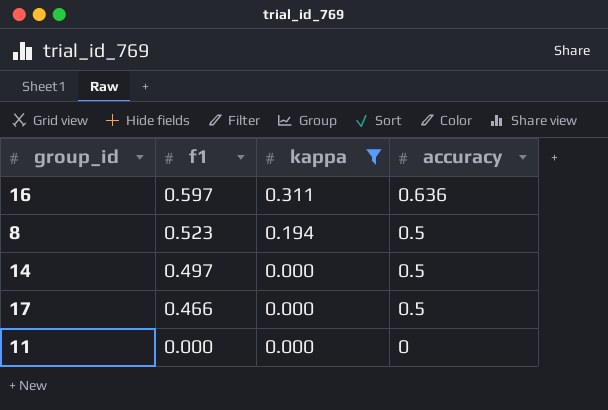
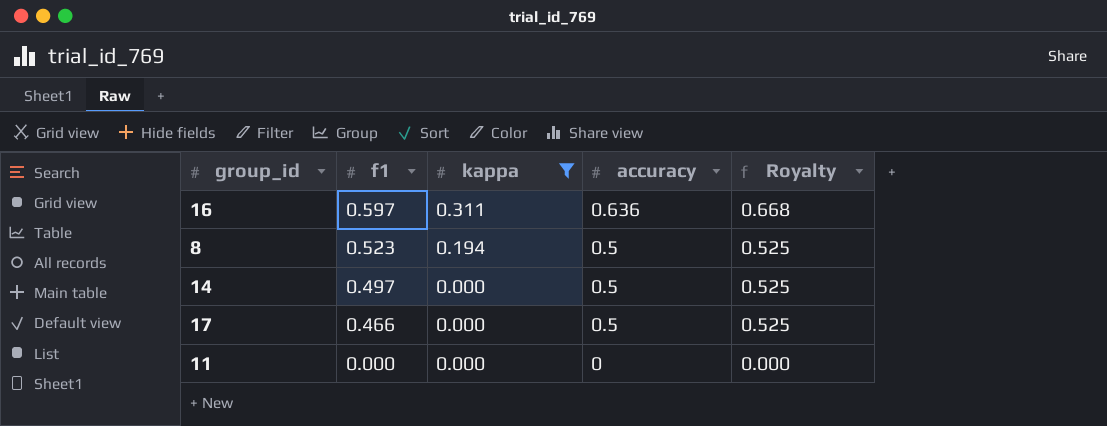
column Royalty | formula: none -> [accuracy] * 1.05

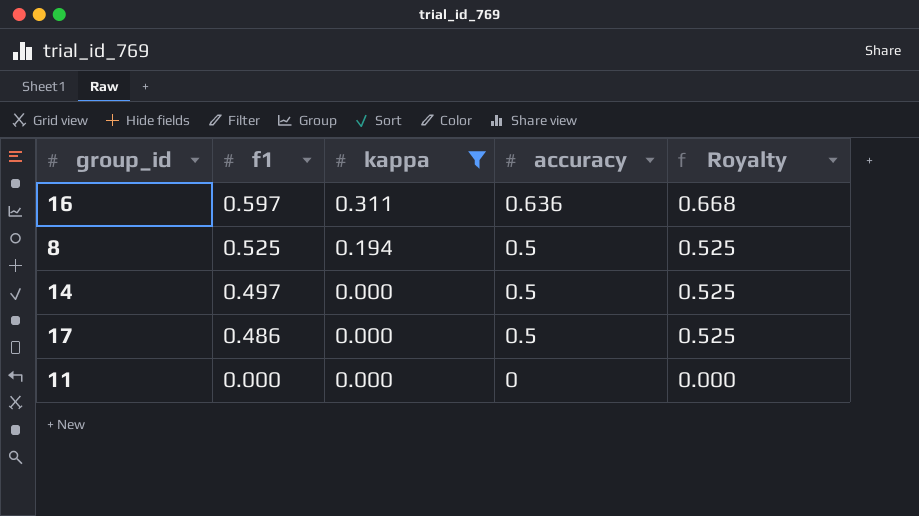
8 | f1: 0.523 -> 0.525
17 | f1: 0.466 -> 0.486

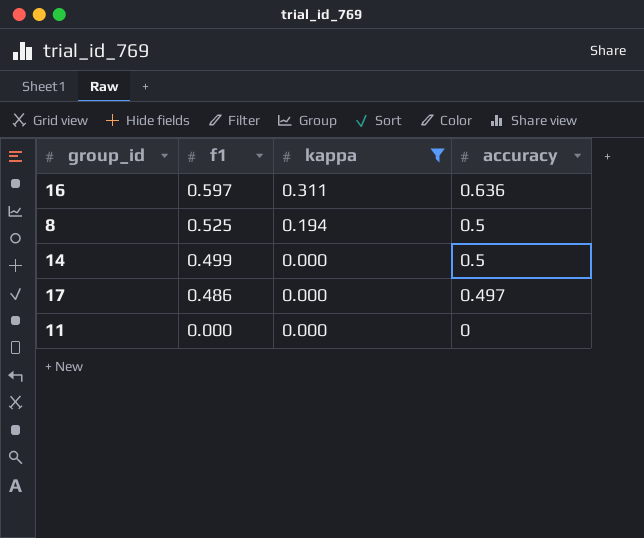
column Royalty | formula: [accuracy] * 1.05 -> none
14 | f1: 0.497 -> 0.499
17 | accuracy: 0.5 -> 0.497

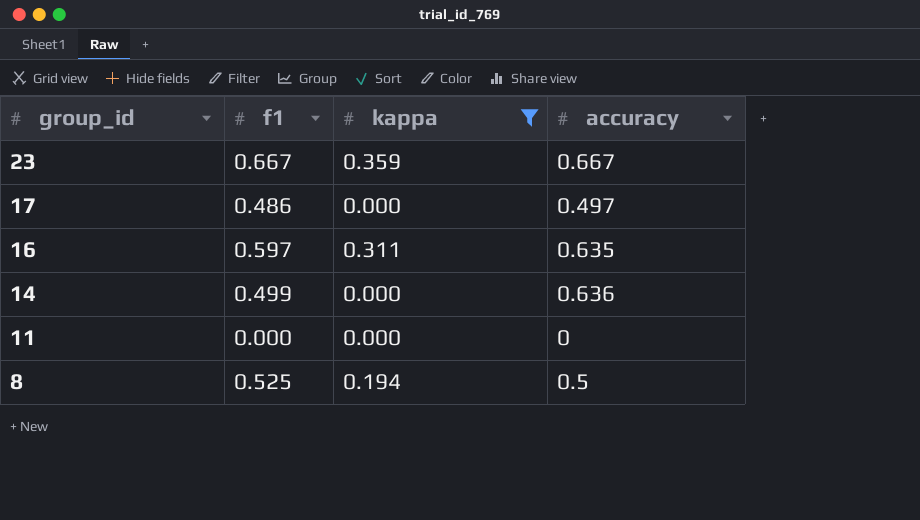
row order: f1 descending -> group_id descending
row 23: none -> 0.667 | 0.359 | 0.667
16 | accuracy: 0.636 -> 0.635
14 | accuracy: 0.5 -> 0.636

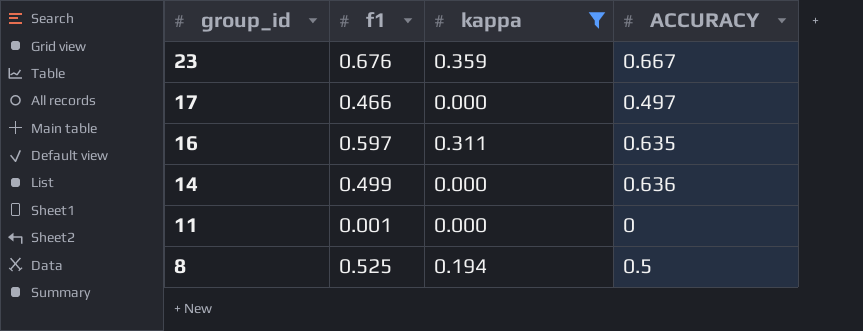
column name: accuracy -> ACCURACY
23 | f1: 0.667 -> 0.676
17 | f1: 0.486 -> 0.466
11 | f1: 0.000 -> 0.001

